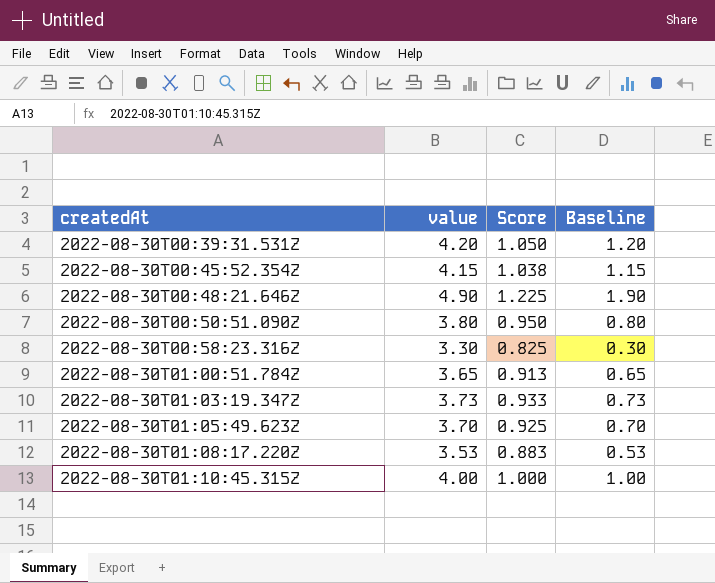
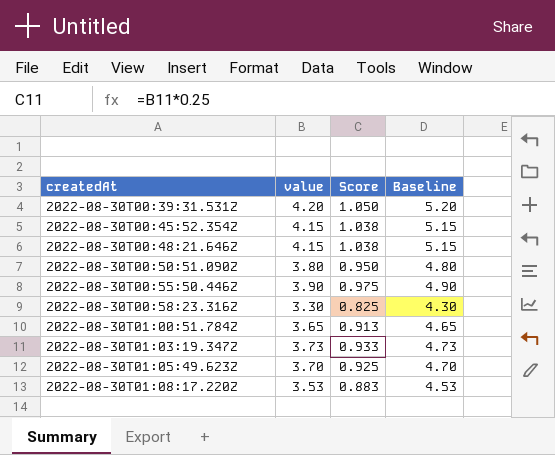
column Baseline | formula: [value] - 3 -> [value] + 1
row 2022-08-30T01:10:45.315Z: 4.00 | 1.000 | 1.00 -> none
2022-08-30T00:48:21.646Z | value: 4.90 -> 4.15
2022-08-30T00:48:21.646Z | Score: 1.225 -> 1.038
row 2022-08-30T00:55:50.446Z: none -> 3.90 | 0.975 | 4.90

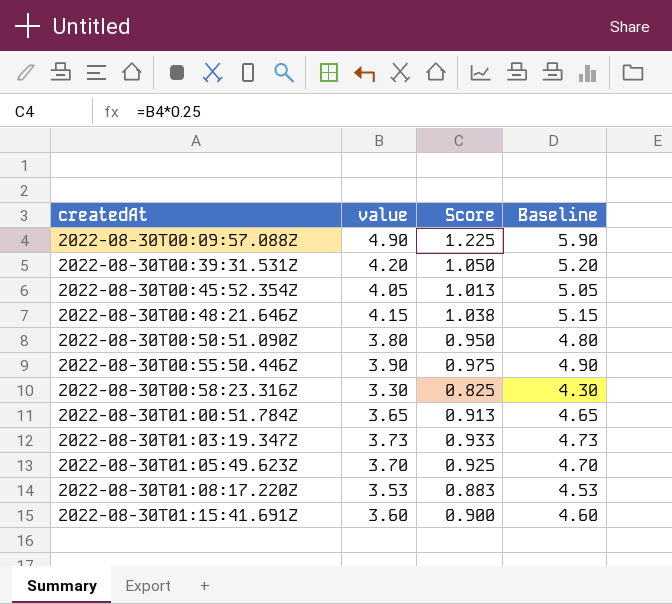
row 2022-08-30T00:09:57.088Z: none -> 4.90 | 1.225 | 5.90
2022-08-30T00:45:52.354Z | value: 4.15 -> 4.05
2022-08-30T00:45:52.354Z | Score: 1.038 -> 1.013
2022-08-30T00:45:52.354Z | Baseline: 5.15 -> 5.05
row 2022-08-30T01:15:41.691Z: none -> 3.60 | 0.900 | 4.60

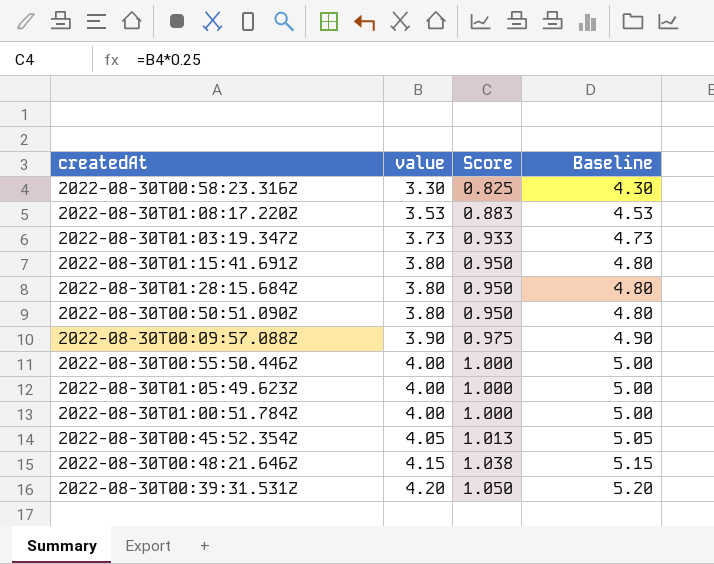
row order: createdAt ascending -> value ascending
2022-08-30T01:15:41.691Z | value: 3.60 -> 3.80
2022-08-30T01:15:41.691Z | Score: 0.900 -> 0.950
2022-08-30T01:15:41.691Z | Baseline: 4.60 -> 4.80
row 2022-08-30T01:28:15.684Z: none -> 3.80 | 0.950 | 4.80
2022-08-30T00:09:57.088Z | value: 4.90 -> 3.90
2022-08-30T00:09:57.088Z | Score: 1.225 -> 0.975
2022-08-30T00:09:57.088Z | Baseline: 5.90 -> 4.90
2022-08-30T00:55:50.446Z | value: 3.90 -> 4.00
2022-08-30T00:55:50.446Z | Score: 0.975 -> 1.000
2022-08-30T00:55:50.446Z | Baseline: 4.90 -> 5.00
2022-08-30T01:05:49.623Z | value: 3.70 -> 4.00
2022-08-30T01:05:49.623Z | Score: 0.925 -> 1.000
2022-08-30T01:05:49.623Z | Baseline: 4.70 -> 5.00
2022-08-30T01:00:51.784Z | value: 3.65 -> 4.00
2022-08-30T01:00:51.784Z | Score: 0.913 -> 1.000
2022-08-30T01:00:51.784Z | Baseline: 4.65 -> 5.00

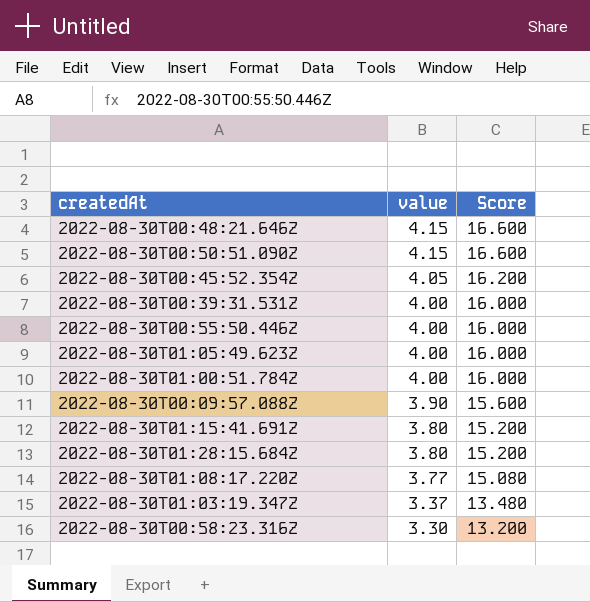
row order: value ascending -> value descending
column Baseline | formula: [value] + 1 -> none
column Score | formula: [value] * 0.25 -> [value] * 4
2022-08-30T00:50:51.090Z | value: 3.80 -> 4.15
2022-08-30T00:39:31.531Z | value: 4.20 -> 4.00
2022-08-30T01:08:17.220Z | value: 3.53 -> 3.77
2022-08-30T01:03:19.347Z | value: 3.73 -> 3.37

